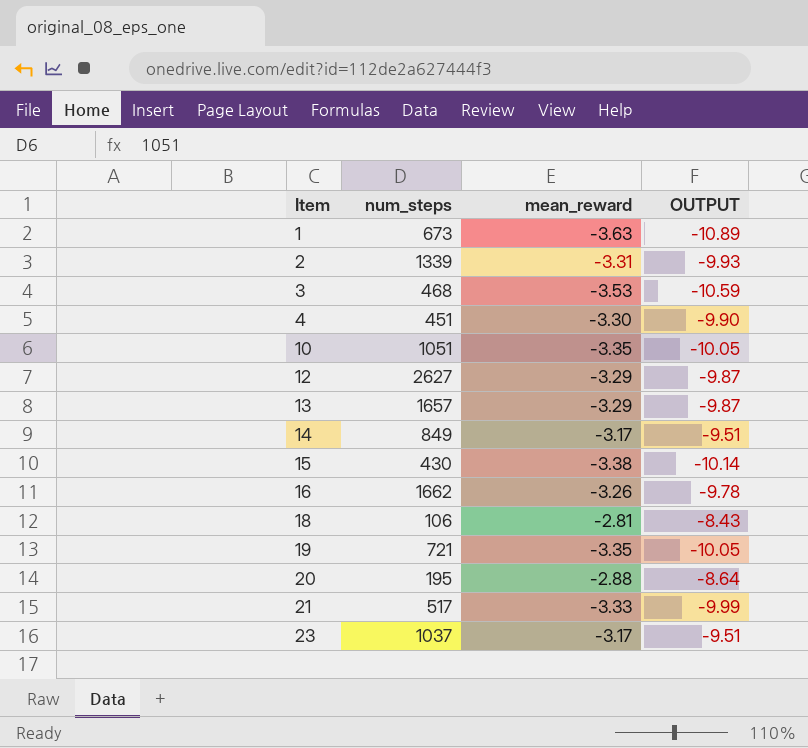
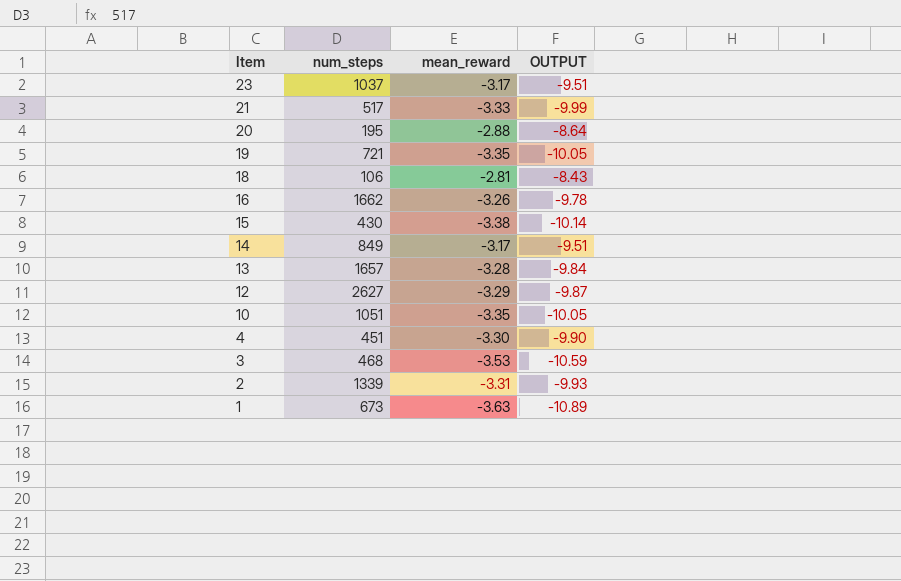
row order: Item ascending -> Item descending
13 | mean_reward: -3.29 -> -3.28
13 | OUTPUT: -9.87 -> -9.84

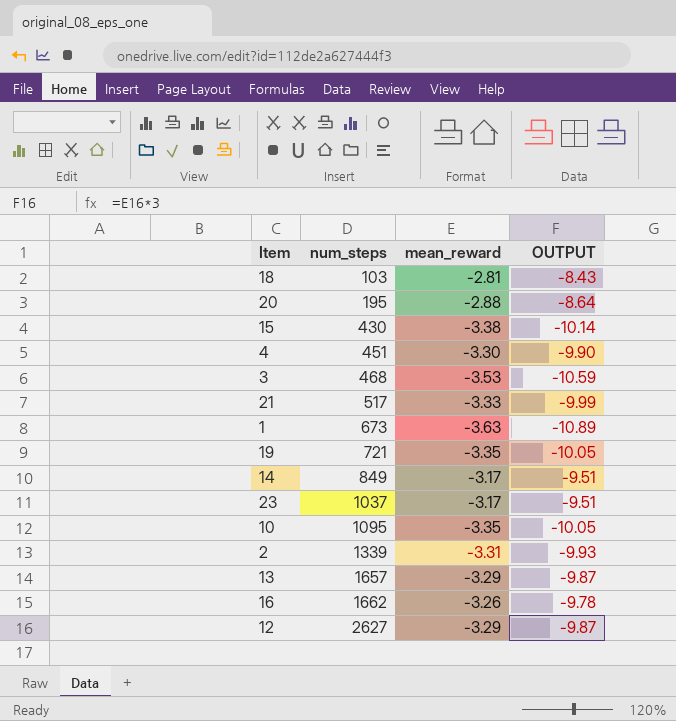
row order: Item descending -> num_steps ascending
18 | num_steps: 106 -> 103
10 | num_steps: 1051 -> 1095
13 | mean_reward: -3.28 -> -3.29
13 | OUTPUT: -9.84 -> -9.87

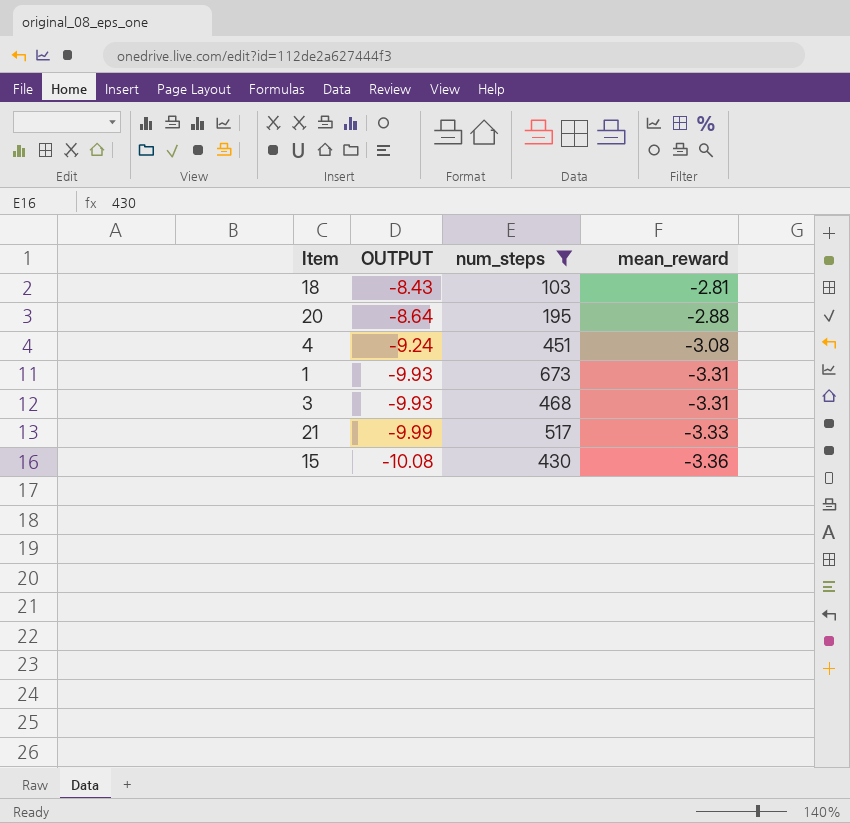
filter: none -> num_steps <= 673
row order: num_steps ascending -> OUTPUT descending
column OUTPUT | position: 4 -> 2
4 | OUTPUT: -9.90 -> -9.24
4 | mean_reward: -3.30 -> -3.08
1 | OUTPUT: -10.89 -> -9.93
1 | mean_reward: -3.63 -> -3.31
3 | OUTPUT: -10.59 -> -9.93
3 | mean_reward: -3.53 -> -3.31
15 | OUTPUT: -10.14 -> -10.08
15 | mean_reward: -3.38 -> -3.36

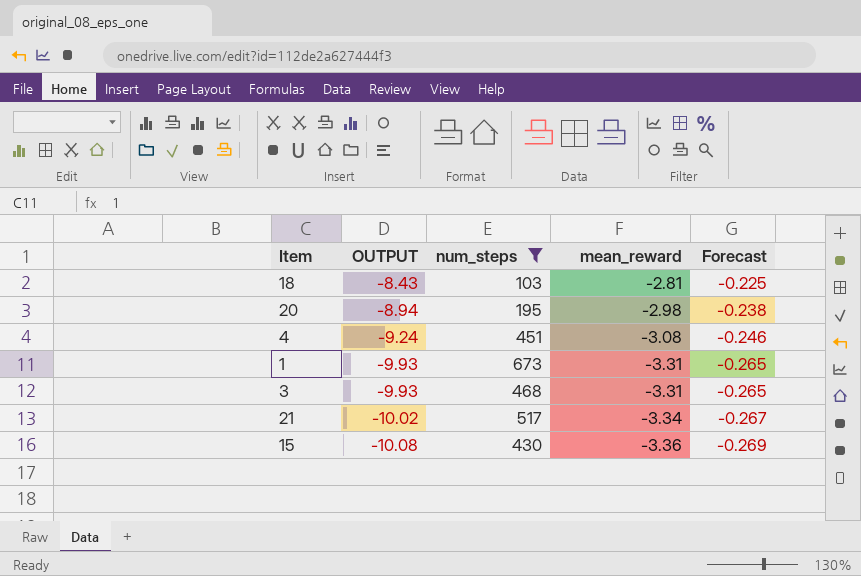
column Forecast | formula: none -> [mean_reward] * 0.08
20 | OUTPUT: -8.64 -> -8.94
20 | mean_reward: -2.88 -> -2.98
21 | OUTPUT: -9.99 -> -10.02
21 | mean_reward: -3.33 -> -3.34

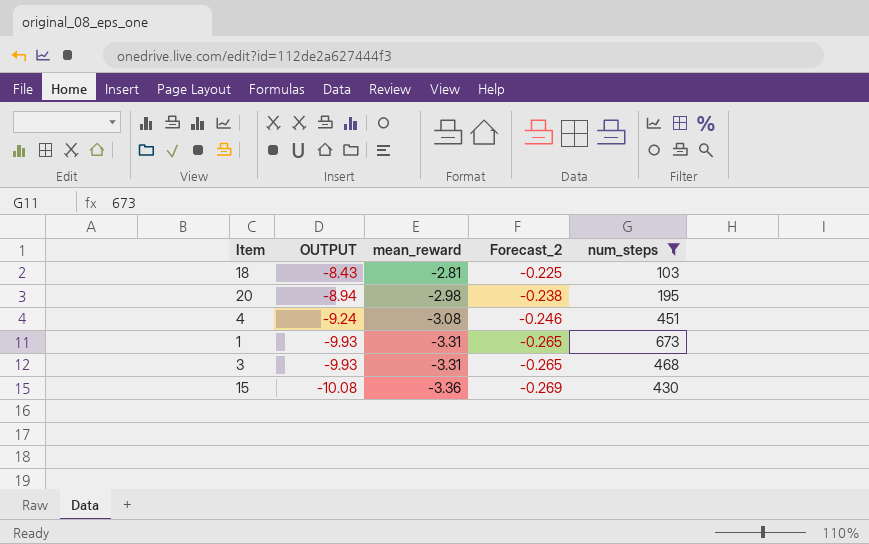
column name: Forecast -> Forecast_2
column num_steps | position: 3 -> 5
row 21: -10.02 | 517 | -3.34 | -0.267 -> none

